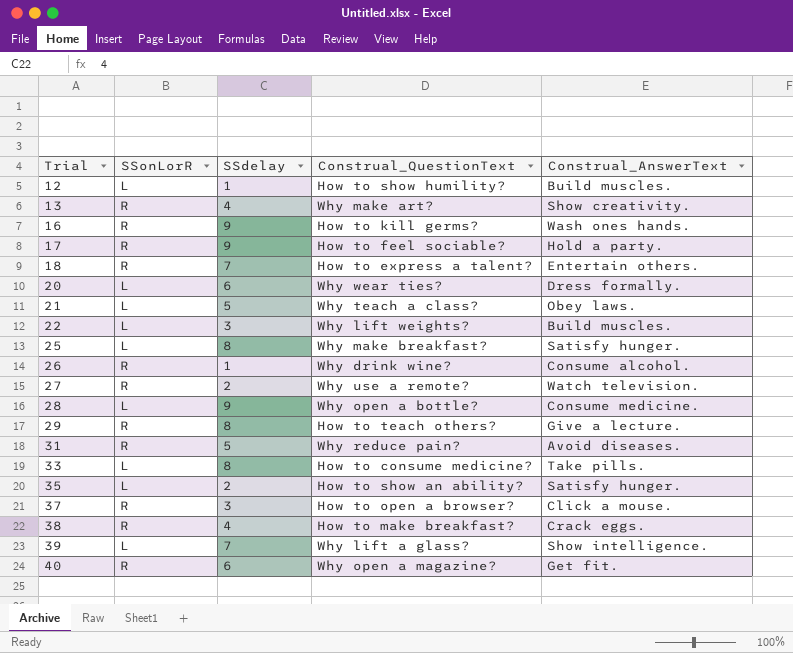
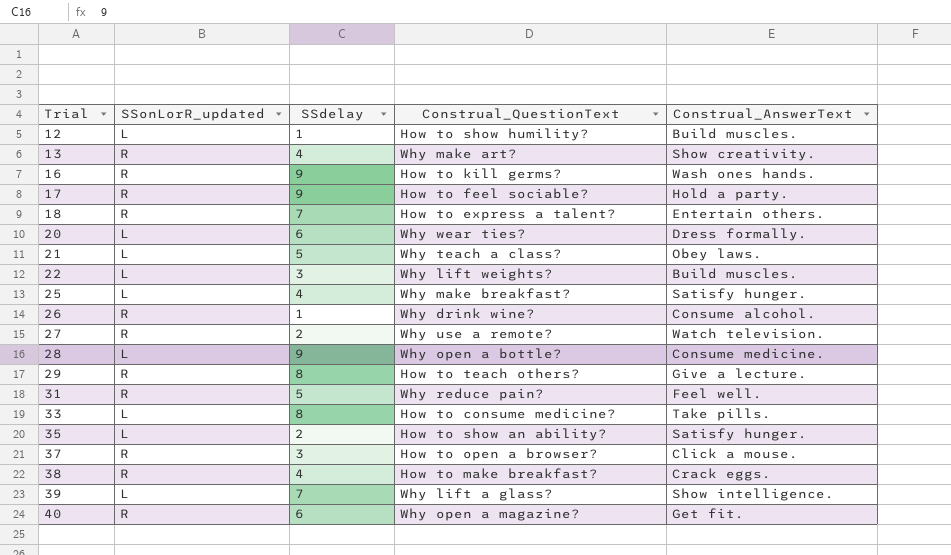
column name: SSonLorR -> SSonLorR_updated
25 | SSdelay: 8 -> 4
31 | Construal_AnswerText: Avoid diseases. -> Feel well.

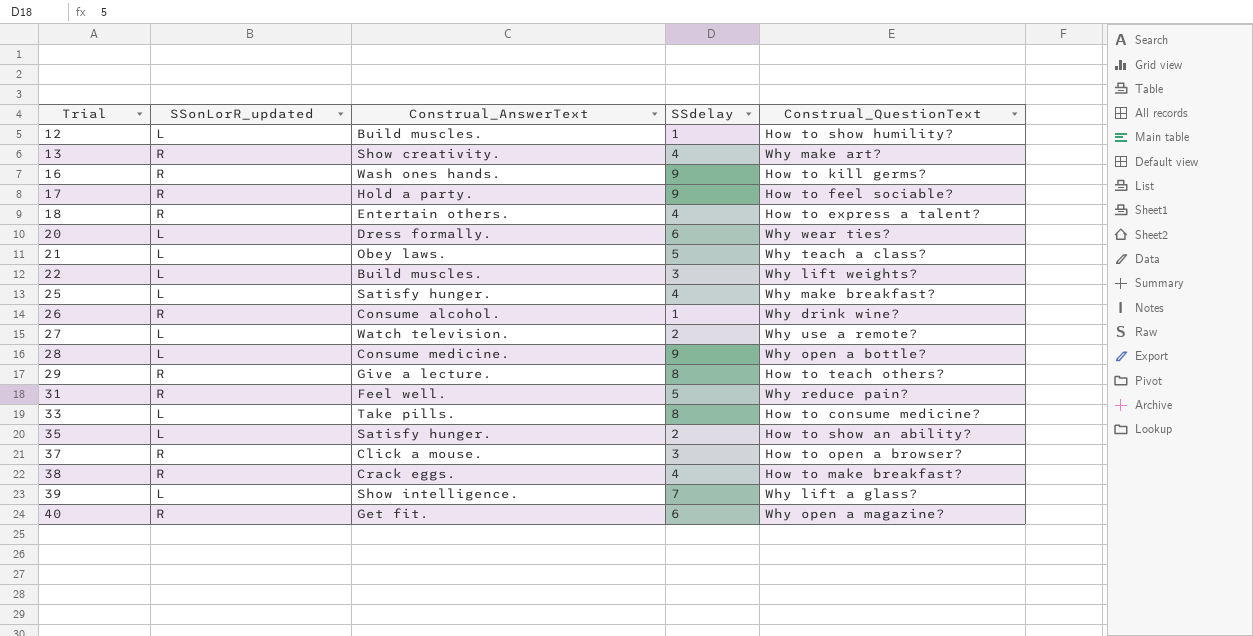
column Construal_AnswerText | position: 5 -> 3
18 | SSdelay: 7 -> 4
27 | SSonLorR_updated: R -> L

